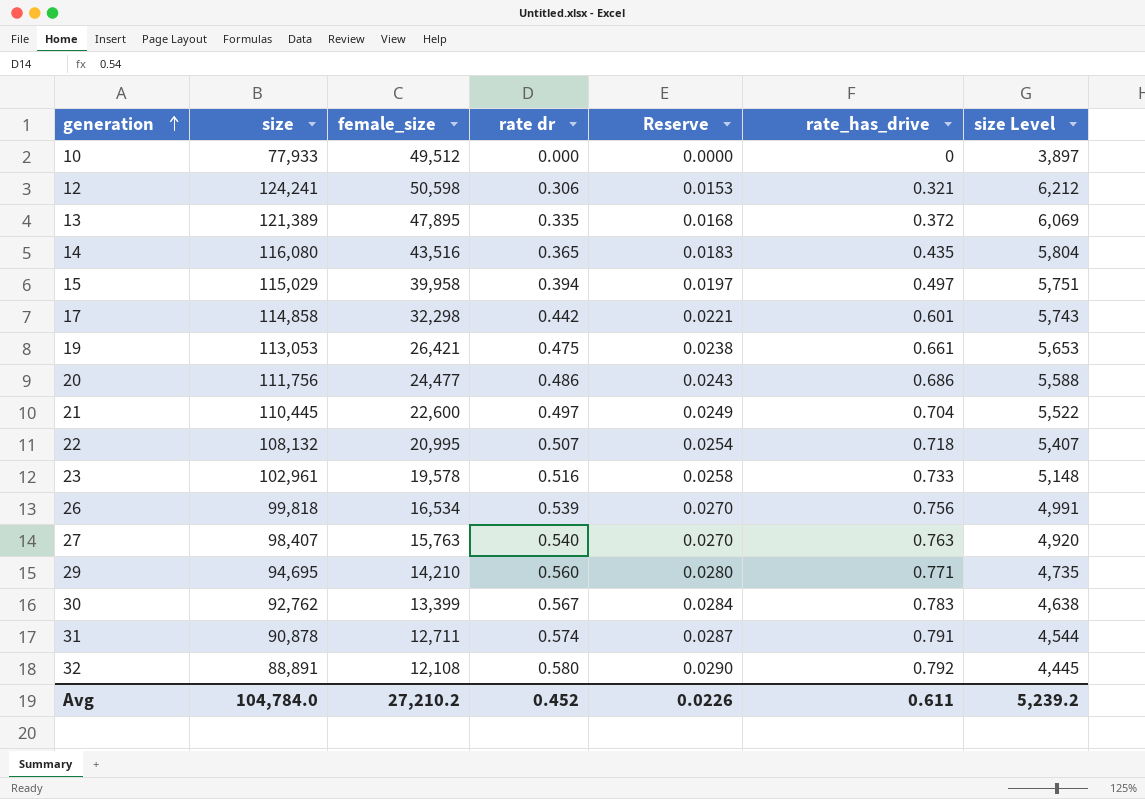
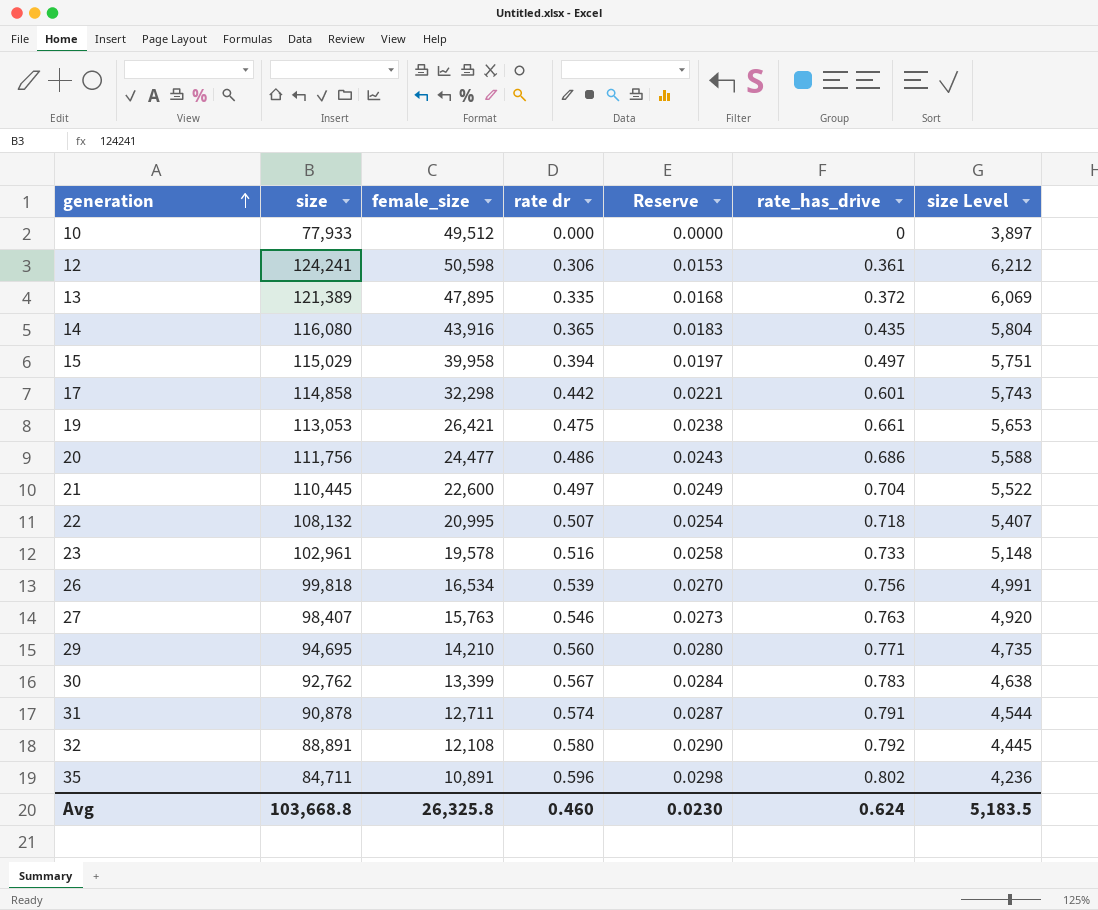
12 | rate_has_drive: 0.321 -> 0.361
14 | female_size: 43,516 -> 43,916
27 | rate dr: 0.540 -> 0.546
27 | Reserve: 0.0270 -> 0.0273
row 35: none -> 84,711 | 10,891 | 0.596 | 0.0298 | 0.802 | 4,236
Avg | size: 104,784.0 -> 103,668.8
Avg | female_size: 27,210.2 -> 26,325.8
Avg | rate dr: 0.452 -> 0.460
Avg | Reserve: 0.0226 -> 0.0230
Avg | rate_has_drive: 0.611 -> 0.624
Avg | size Level: 5,239.2 -> 5,183.5

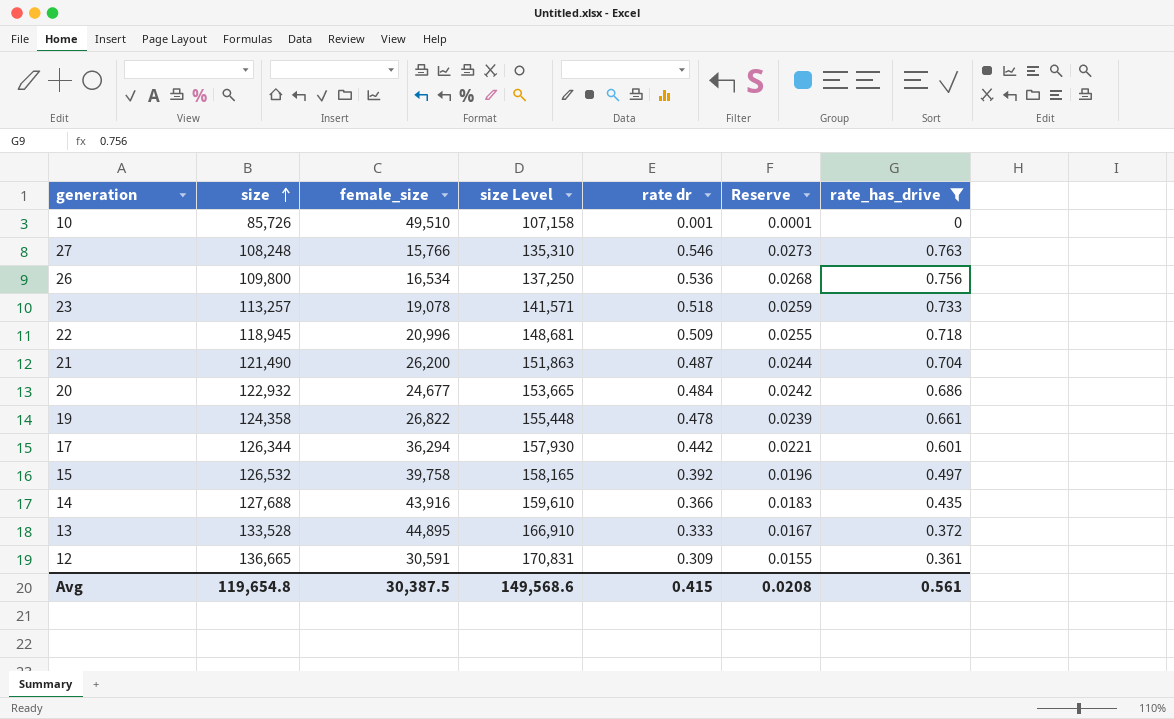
filter: none -> rate_has_drive <= 0.763
row order: generation ascending -> size ascending
column size Level | formula: [size] * 0.05 -> [size] * 1.25
column size Level | position: 7 -> 4
10 | size: 77,933 -> 85,726
10 | female_size: 49,512 -> 49,510
10 | rate dr: 0.000 -> 0.001
10 | Reserve: 0.0000 -> 0.0001
27 | size: 98,407 -> 108,248
27 | female_size: 15,763 -> 15,766
26 | size: 99,818 -> 109,800
26 | rate dr: 0.539 -> 0.536
26 | Reserve: 0.0270 -> 0.0268
23 | size: 102,961 -> 113,257
23 | female_size: 19,578 -> 19,078
23 | rate dr: 0.516 -> 0.518
23 | Reserve: 0.0258 -> 0.0259
22 | size: 108,132 -> 118,945
22 | female_size: 20,995 -> 20,996
22 | rate dr: 0.507 -> 0.509
22 | Reserve: 0.0254 -> 0.0255
21 | size: 110,445 -> 121,490
21 | female_size: 22,600 -> 26,200
21 | rate dr: 0.497 -> 0.487
21 | Reserve: 0.0249 -> 0.0244
20 | size: 111,756 -> 122,932
20 | female_size: 24,477 -> 24,677
20 | rate dr: 0.486 -> 0.484
20 | Reserve: 0.0243 -> 0.0242
19 | size: 113,053 -> 124,358
19 | female_size: 26,421 -> 26,822
19 | rate dr: 0.475 -> 0.478
19 | Reserve: 0.0238 -> 0.0239
17 | size: 114,858 -> 126,344
17 | female_size: 32,298 -> 36,294
15 | size: 115,029 -> 126,532
15 | female_size: 39,958 -> 39,758
15 | rate dr: 0.394 -> 0.392
15 | Reserve: 0.0197 -> 0.0196
14 | size: 116,080 -> 127,688
14 | rate dr: 0.365 -> 0.366
13 | size: 121,389 -> 133,528
13 | female_size: 47,895 -> 44,895
13 | rate dr: 0.335 -> 0.333
13 | Reserve: 0.0168 -> 0.0167
12 | size: 124,241 -> 136,665
12 | female_size: 50,598 -> 30,591
12 | rate dr: 0.306 -> 0.309
12 | Reserve: 0.0153 -> 0.0155
Avg | size: 103,668.8 -> 119,654.8
Avg | female_size: 26,325.8 -> 30,387.5
Avg | size Level: 5,183.5 -> 149,568.6
Avg | rate dr: 0.460 -> 0.415
Avg | Reserve: 0.0230 -> 0.0208
Avg | rate_has_drive: 0.624 -> 0.561

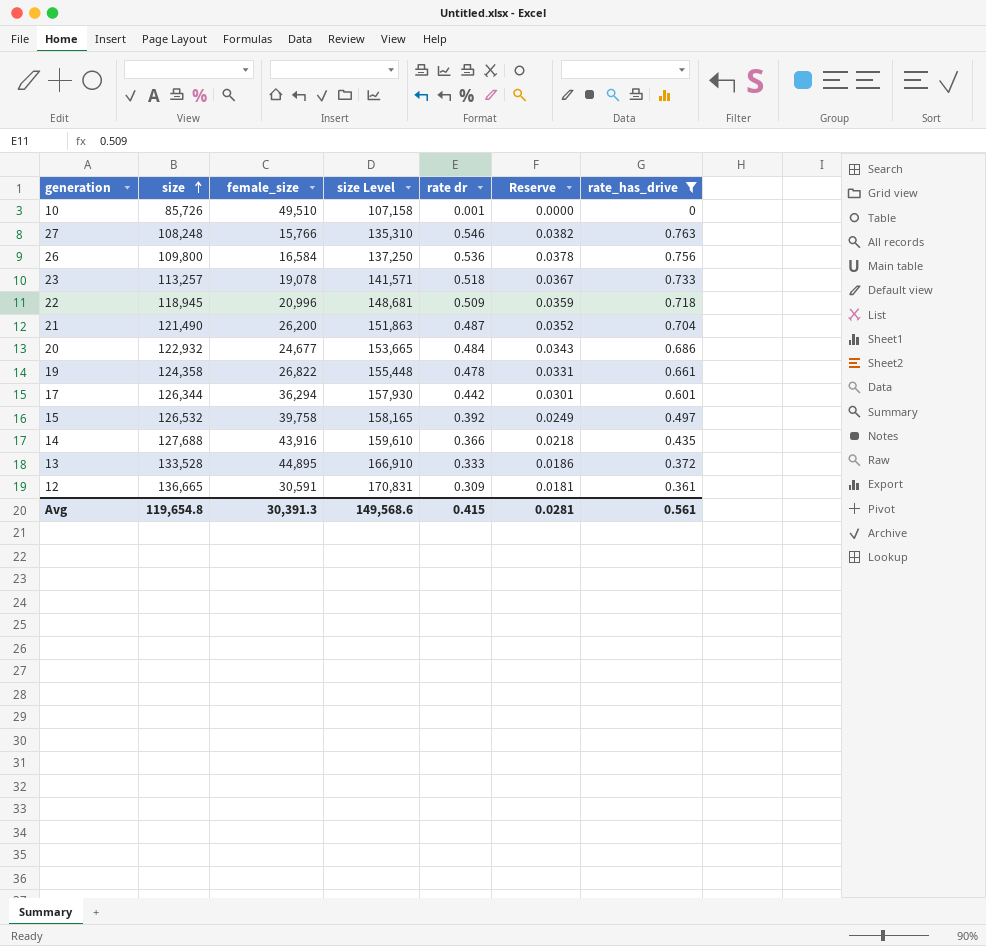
column Reserve | formula: [rate dr] * 0.05 -> [rate_has_drive] * 0.05
26 | female_size: 16,534 -> 16,584
Avg | female_size: 30,387.5 -> 30,391.3
Avg | Reserve: 0.0208 -> 0.0281

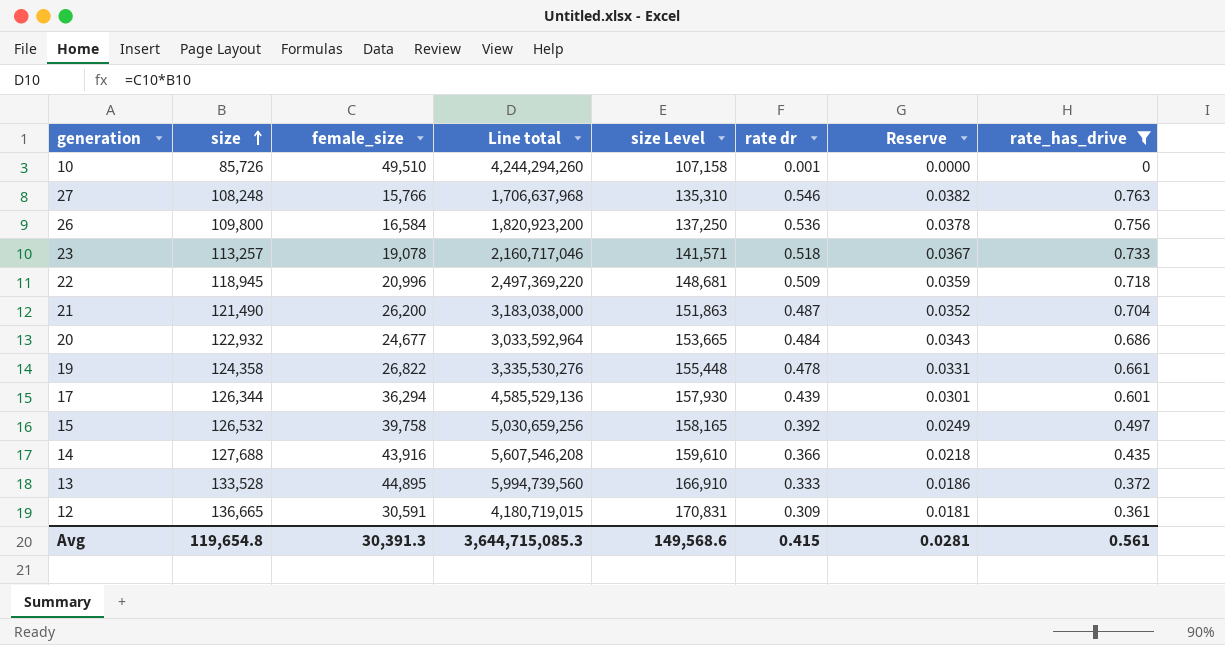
column Line total | formula: none -> [size] * [female_size]
17 | rate dr: 0.442 -> 0.439

